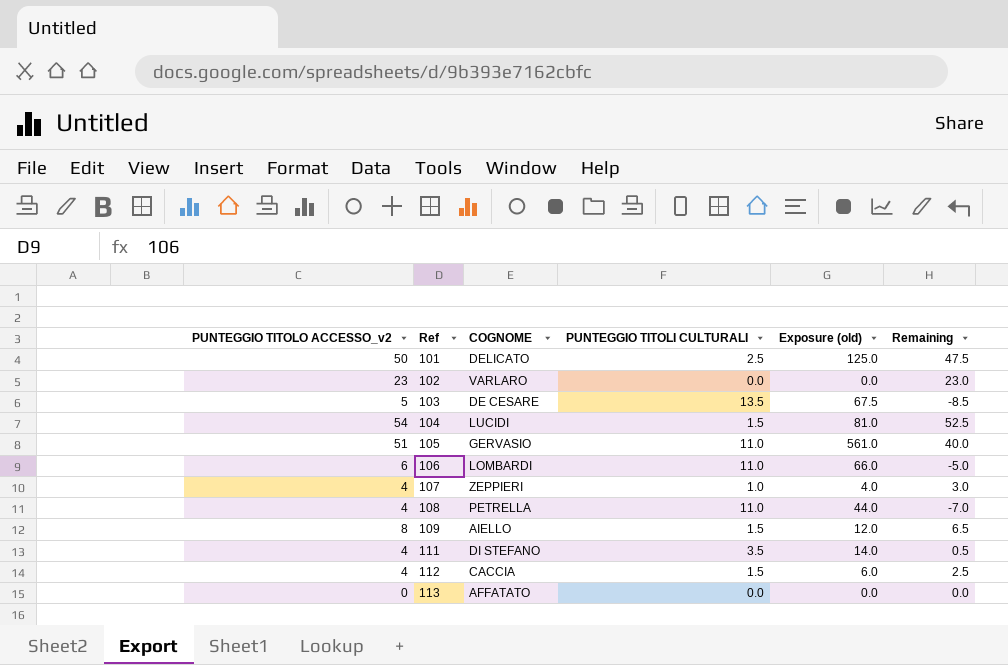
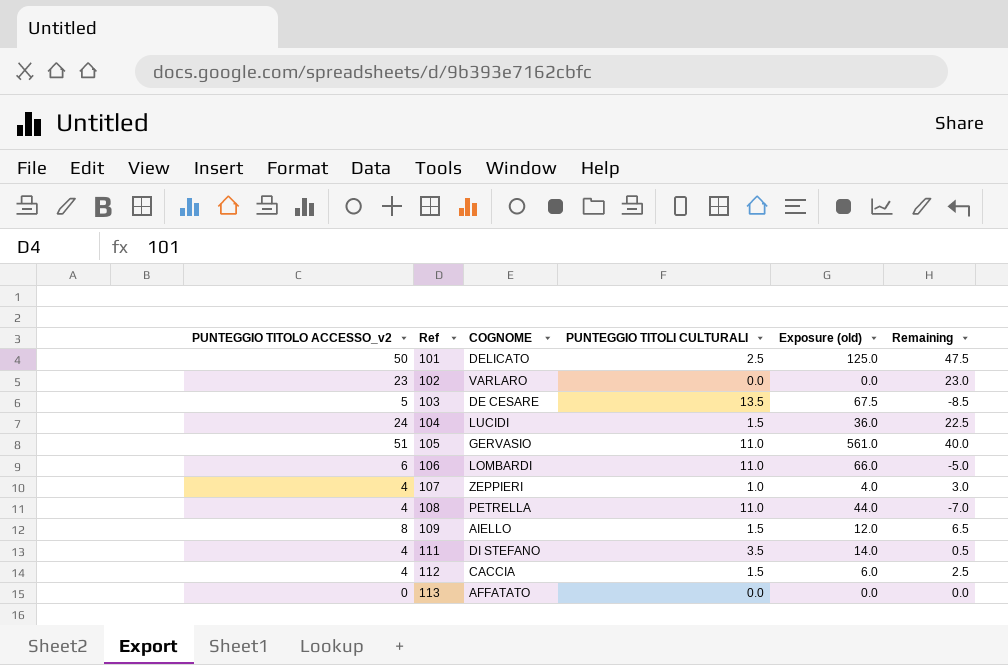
104 | PUNTEGGIO TITOLO ACCESSO_v2: 54 -> 24
104 | Exposure (old): 81.0 -> 36.0
104 | Remaining: 52.5 -> 22.5

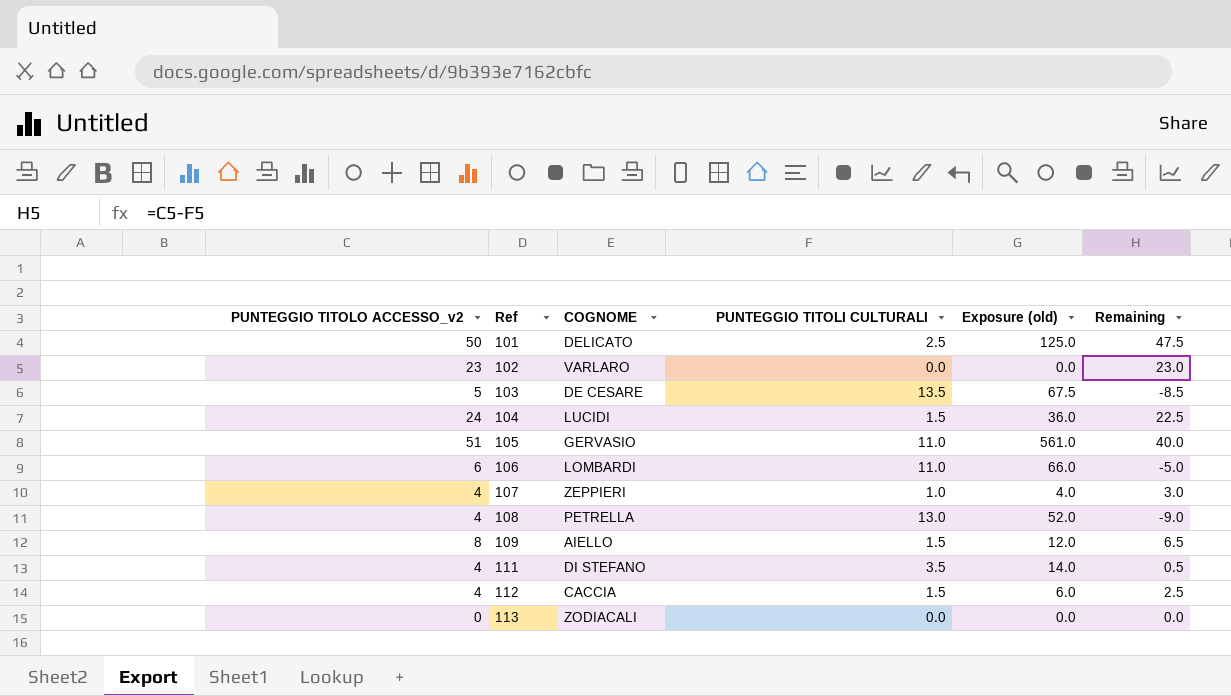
108 | PUNTEGGIO TITOLI CULTURALI: 11.0 -> 13.0
108 | Exposure (old): 44.0 -> 52.0
108 | Remaining: -7.0 -> -9.0
113 | COGNOME: AFFATATO -> ZODIACALI

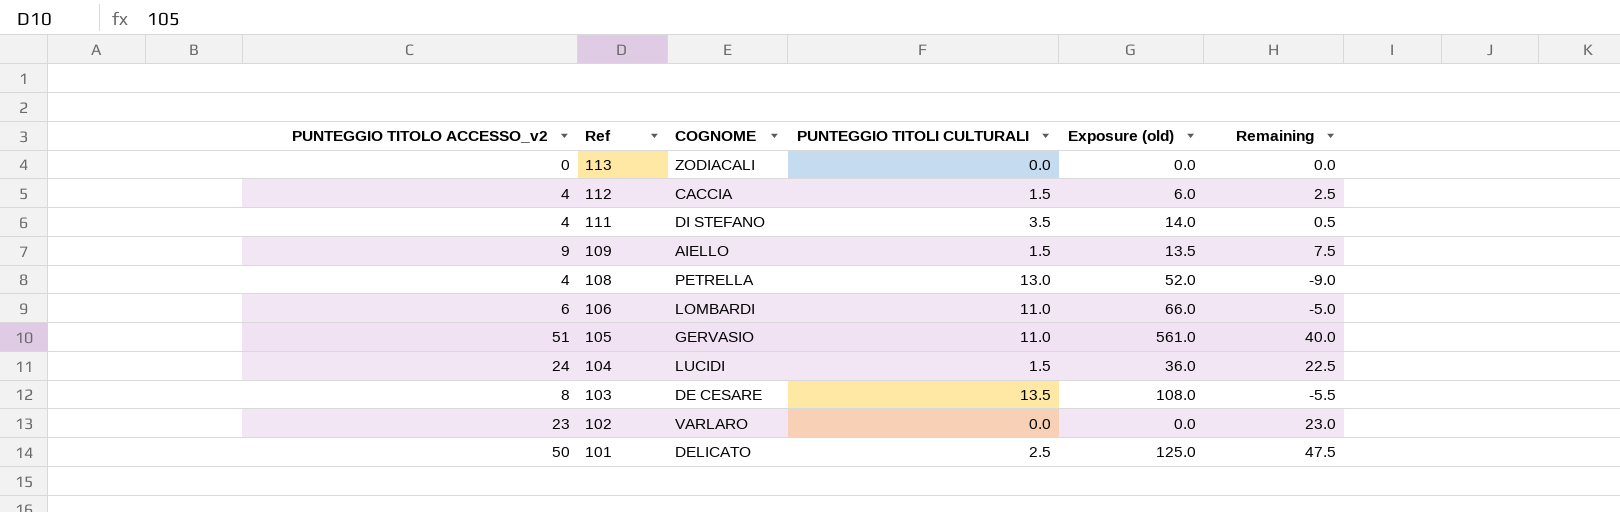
row order: Ref ascending -> Ref descending
row 107: 4 | ZEPPIERI | 1.0 | 4.0 | 3.0 -> none
109 | PUNTEGGIO TITOLO ACCESSO_v2: 8 -> 9
109 | Exposure (old): 12.0 -> 13.5
109 | Remaining: 6.5 -> 7.5
103 | PUNTEGGIO TITOLO ACCESSO_v2: 5 -> 8
103 | Exposure (old): 67.5 -> 108.0
103 | Remaining: -8.5 -> -5.5

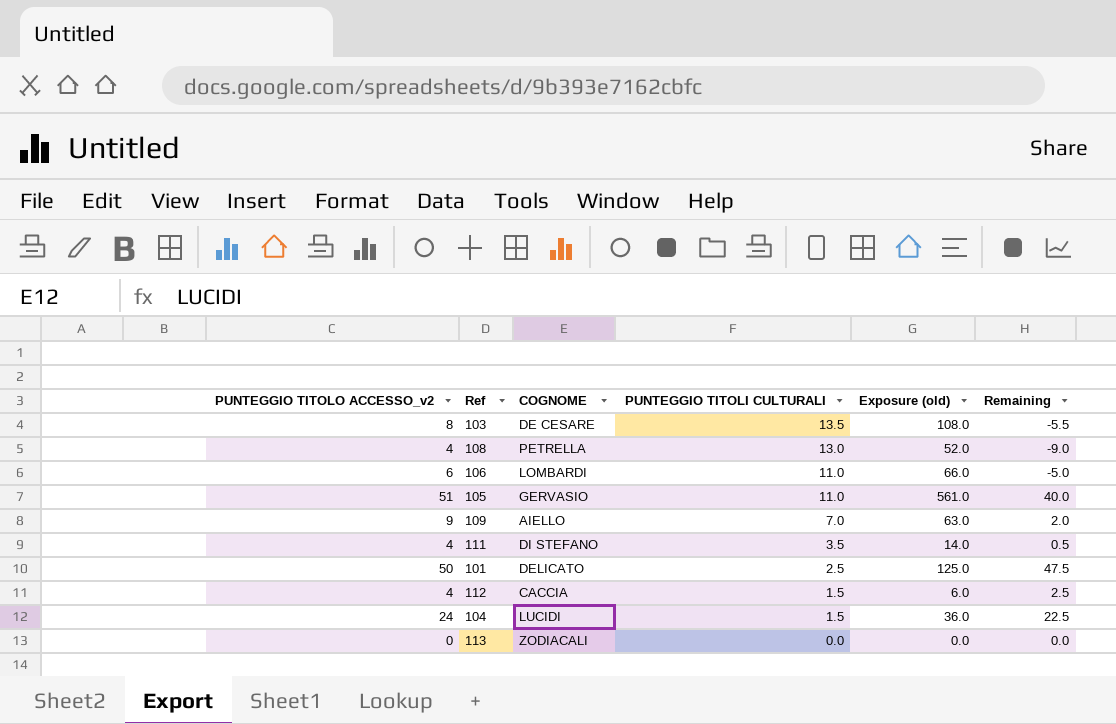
row order: Ref descending -> PUNTEGGIO TITOLI CULTURALI descending
row 102: 23 | VARLARO | 0.0 | 0.0 | 23.0 -> none
109 | PUNTEGGIO TITOLI CULTURALI: 1.5 -> 7.0
109 | Exposure (old): 13.5 -> 63.0
109 | Remaining: 7.5 -> 2.0

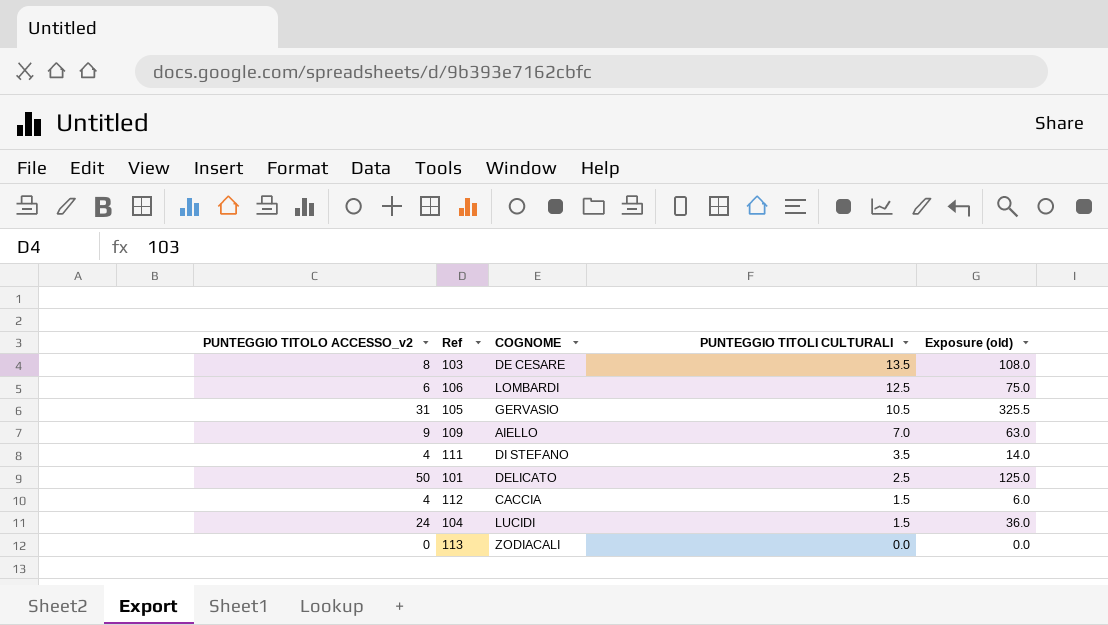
column Remaining | formula: [PUNTEGGIO TITOLO ACCESSO_v2] - [PUNTEGGIO TITOLI CULTURALI] -> none
row 108: 4 | PETRELLA | 13.0 | 52.0 | -9.0 -> none
106 | PUNTEGGIO TITOLI CULTURALI: 11.0 -> 12.5
106 | Exposure (old): 66.0 -> 75.0
105 | PUNTEGGIO TITOLO ACCESSO_v2: 51 -> 31
105 | PUNTEGGIO TITOLI CULTURALI: 11.0 -> 10.5
105 | Exposure (old): 561.0 -> 325.5

